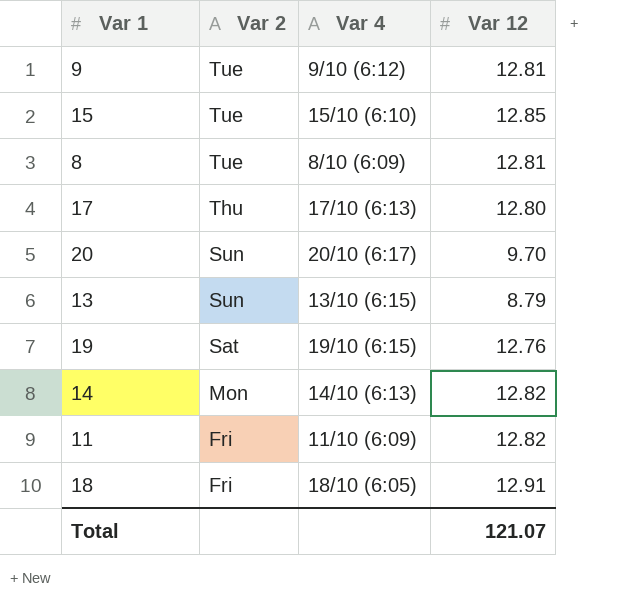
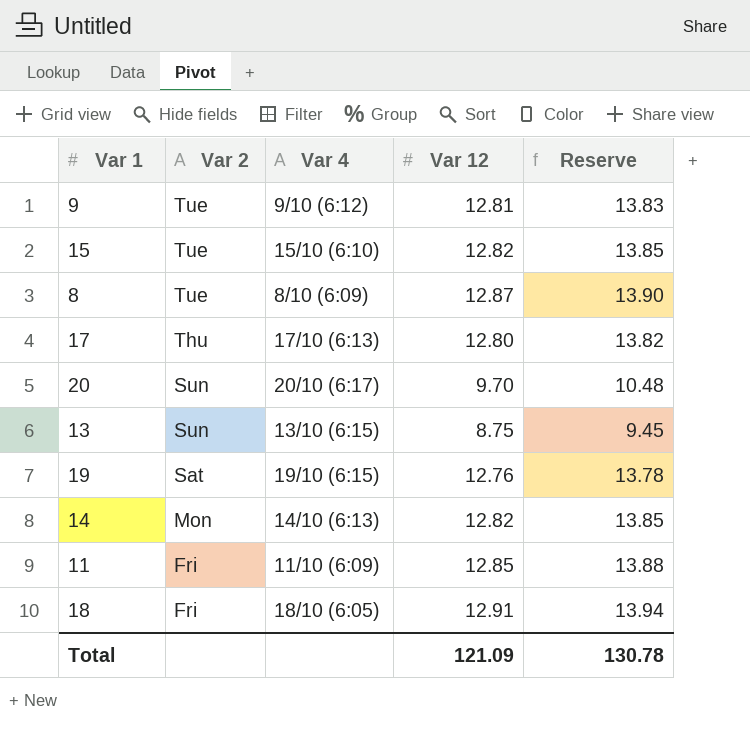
column Reserve | formula: none -> [Var 12] * 1.08
15 | Var 12: 12.85 -> 12.82
8 | Var 12: 12.81 -> 12.87
13 | Var 12: 8.79 -> 8.75
11 | Var 12: 12.82 -> 12.85
Total | Var 12: 121.07 -> 121.09

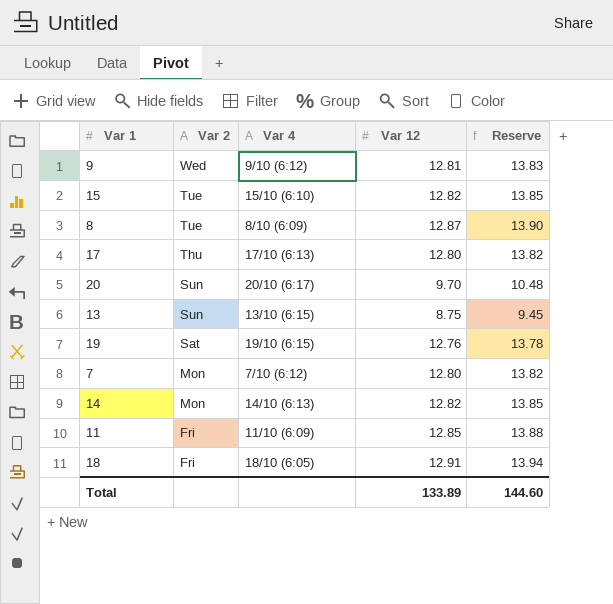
9 | Var 2: Tue -> Wed
row 7: none -> Mon | 7/10 (6:12) | 12.80 | 13.82
Total | Var 12: 121.09 -> 133.89
Total | Reserve: 130.78 -> 144.60

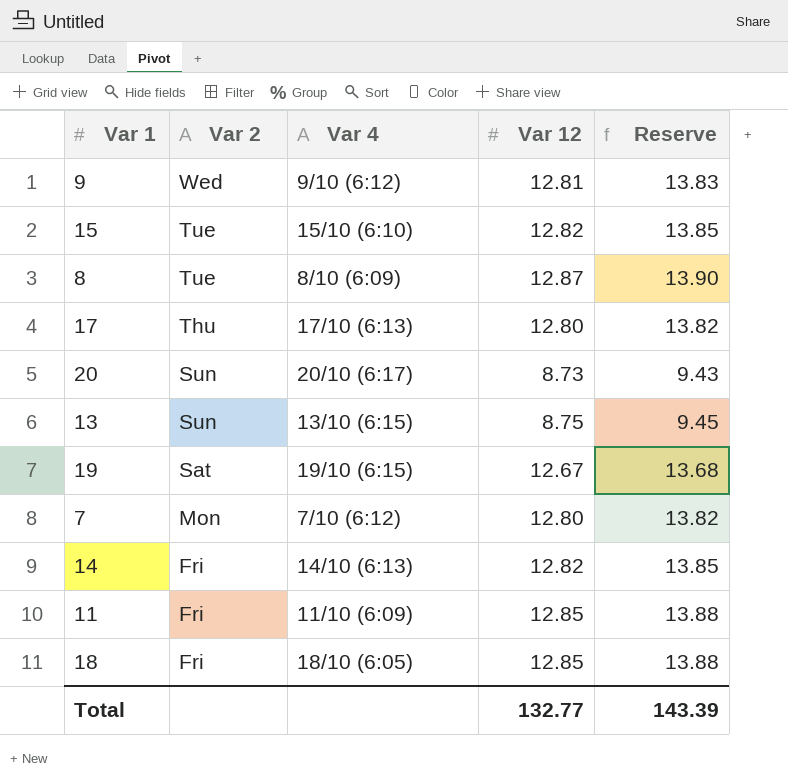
20 | Var 12: 9.70 -> 8.73
20 | Reserve: 10.48 -> 9.43
19 | Var 12: 12.76 -> 12.67
19 | Reserve: 13.78 -> 13.68
14 | Var 2: Mon -> Fri
18 | Var 12: 12.91 -> 12.85
18 | Reserve: 13.94 -> 13.88
Total | Var 12: 133.89 -> 132.77
Total | Reserve: 144.60 -> 143.39

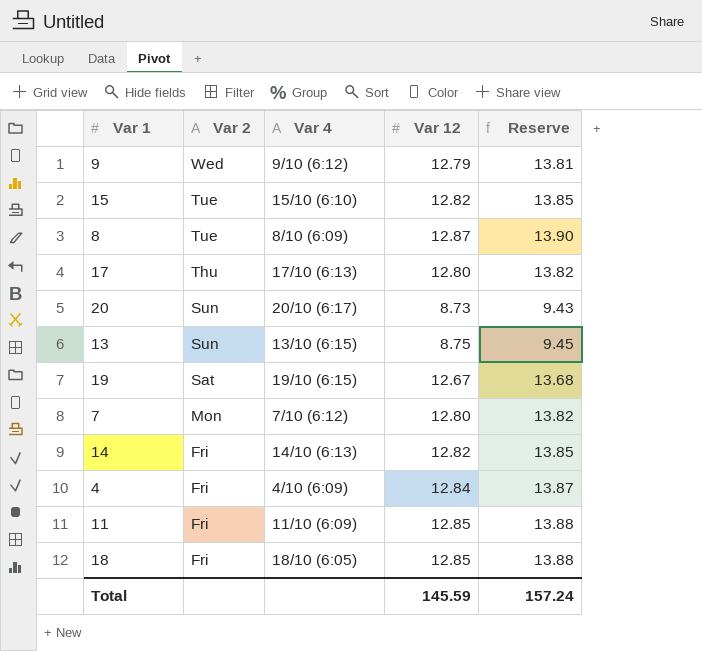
9 | Var 12: 12.81 -> 12.79
9 | Reserve: 13.83 -> 13.81
row 4: none -> Fri | 4/10 (6:09) | 12.84 | 13.87
Total | Var 12: 132.77 -> 145.59
Total | Reserve: 143.39 -> 157.24

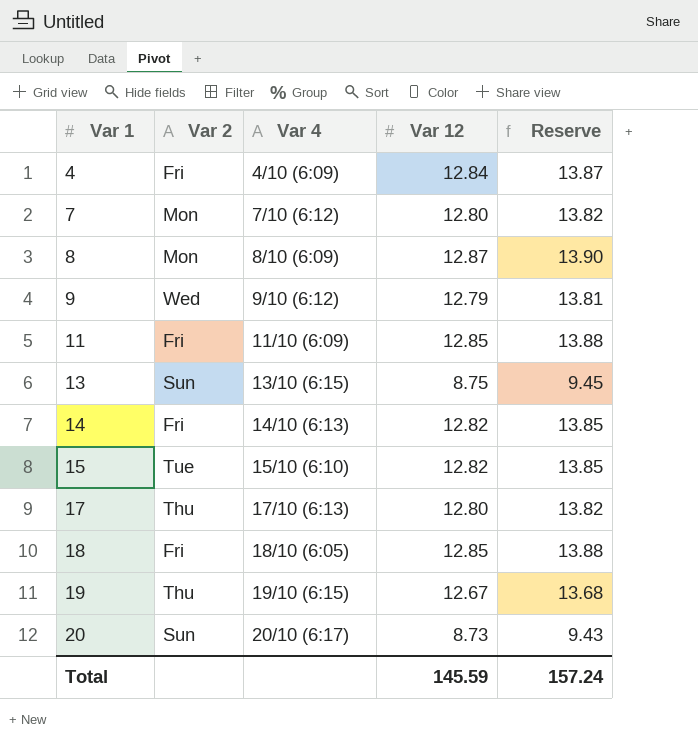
row order: Var 2 descending -> Var 1 ascending
8 | Var 2: Tue -> Mon
19 | Var 2: Sat -> Thu

